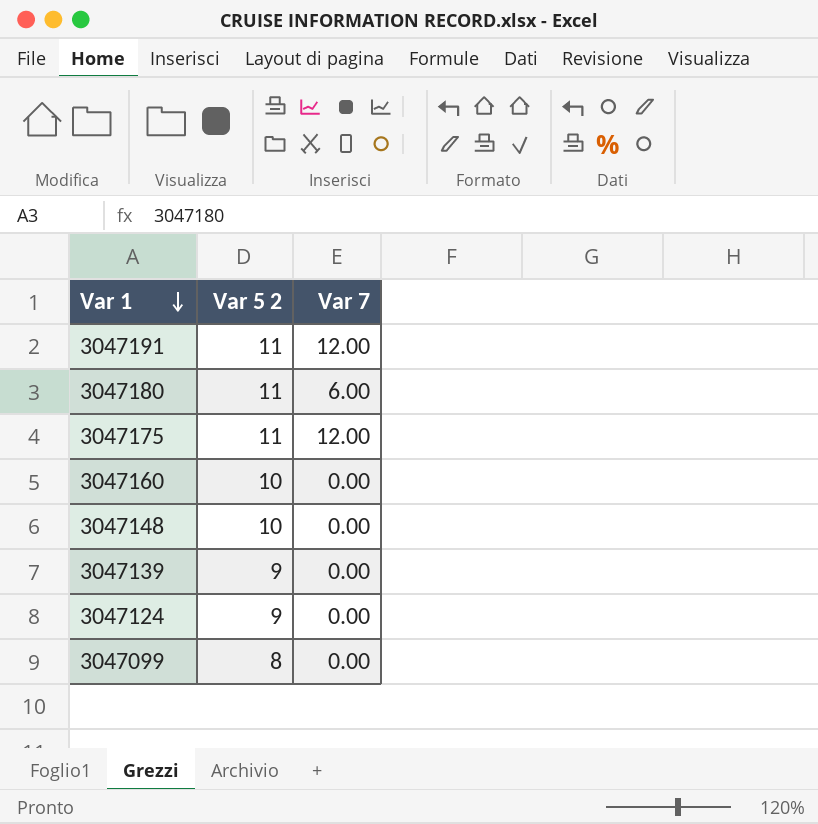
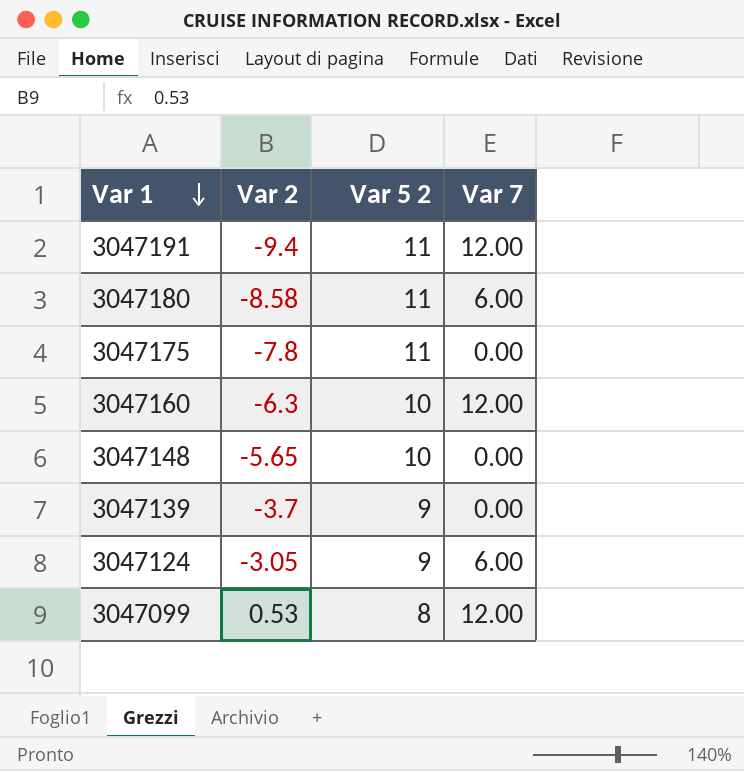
column Var 2 | position: none -> 2
3047175 | Var 7: 12.00 -> 0.00
3047160 | Var 7: 0.00 -> 12.00
3047124 | Var 7: 0.00 -> 6.00
3047099 | Var 7: 0.00 -> 12.00

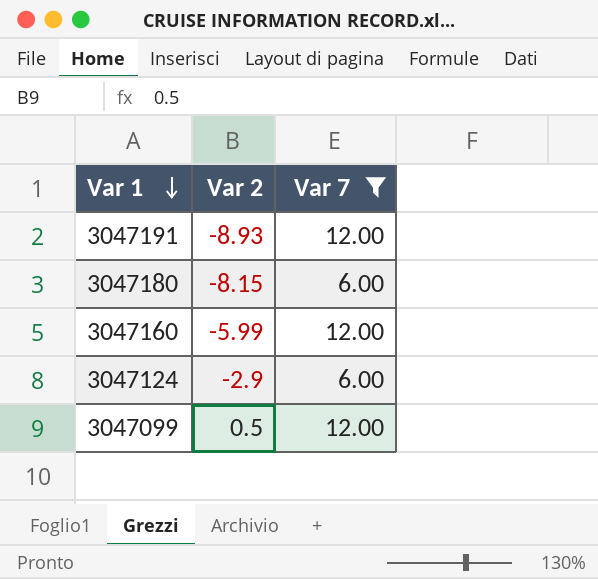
filter: none -> Var 7 != 0.00
column Var 5 2 | position: 3 -> none
3047191 | Var 2: -9.4 -> -8.93
3047180 | Var 2: -8.58 -> -8.15
3047160 | Var 2: -6.3 -> -5.99
3047124 | Var 2: -3.05 -> -2.9
3047099 | Var 2: 0.53 -> 0.5

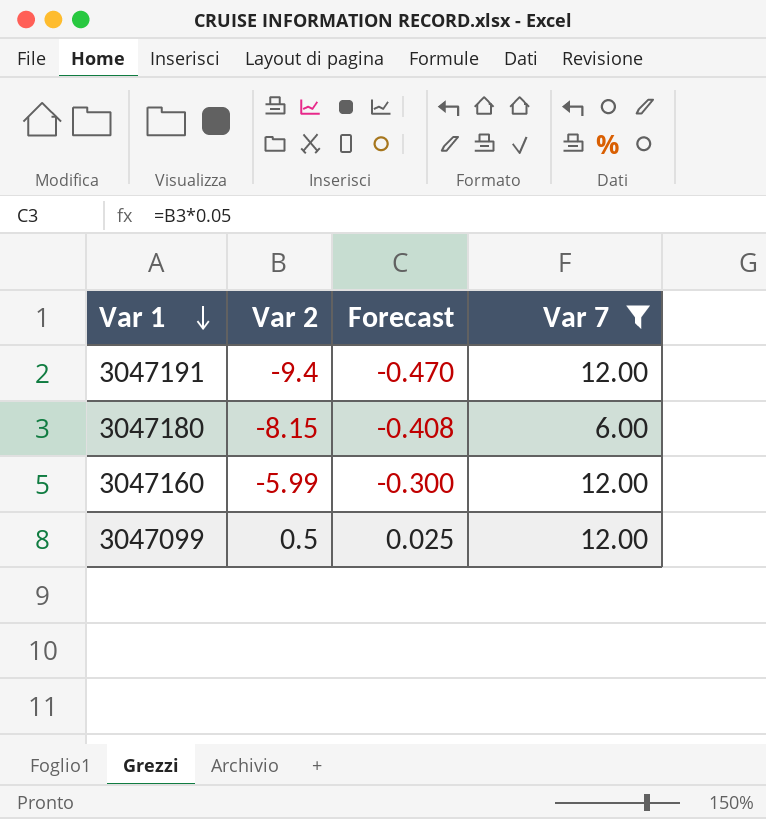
column Forecast | formula: none -> [Var 2] * 0.05
row 3047124: -2.9 | 6.00 -> none
3047191 | Var 2: -8.93 -> -9.4

